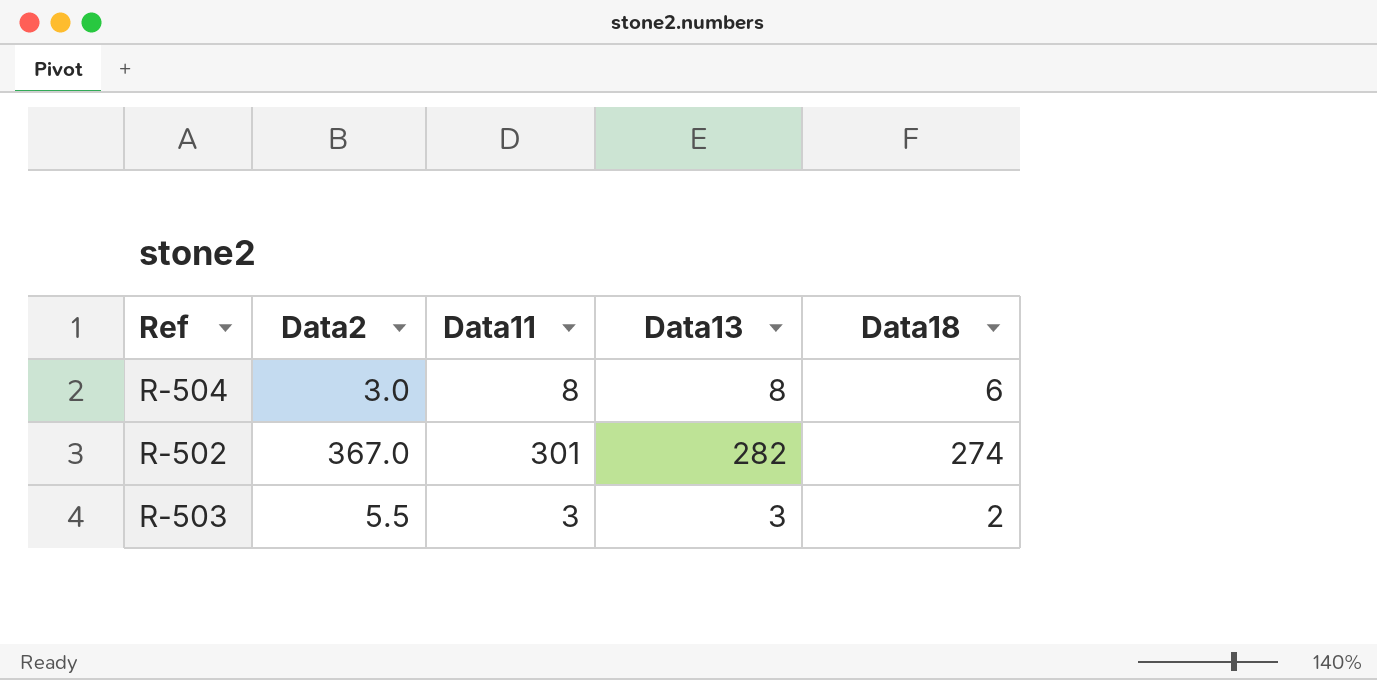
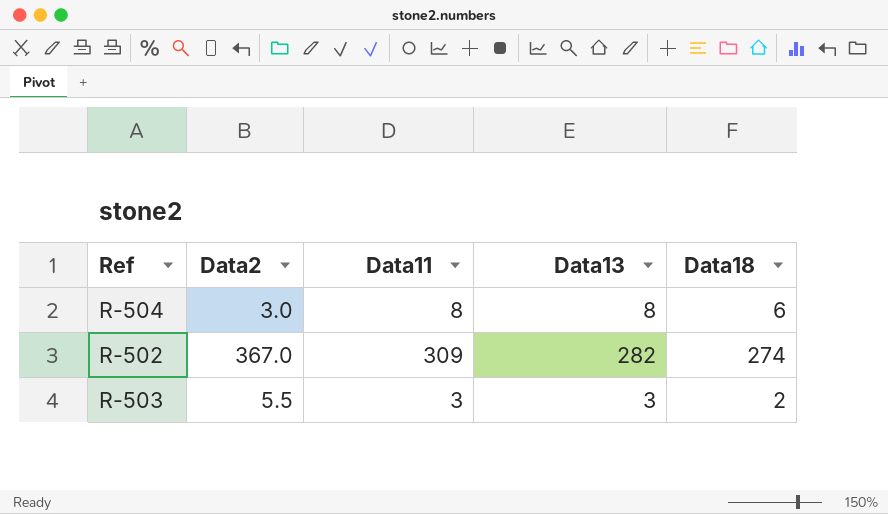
R-502 | Data11: 301 -> 309

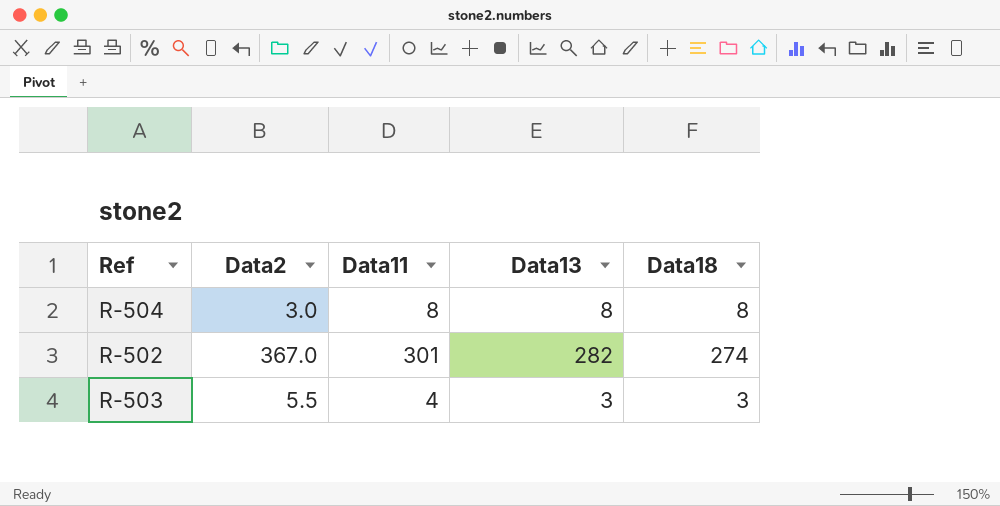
R-504 | Data18: 6 -> 8
R-502 | Data11: 309 -> 301
R-503 | Data11: 3 -> 4
R-503 | Data18: 2 -> 3

